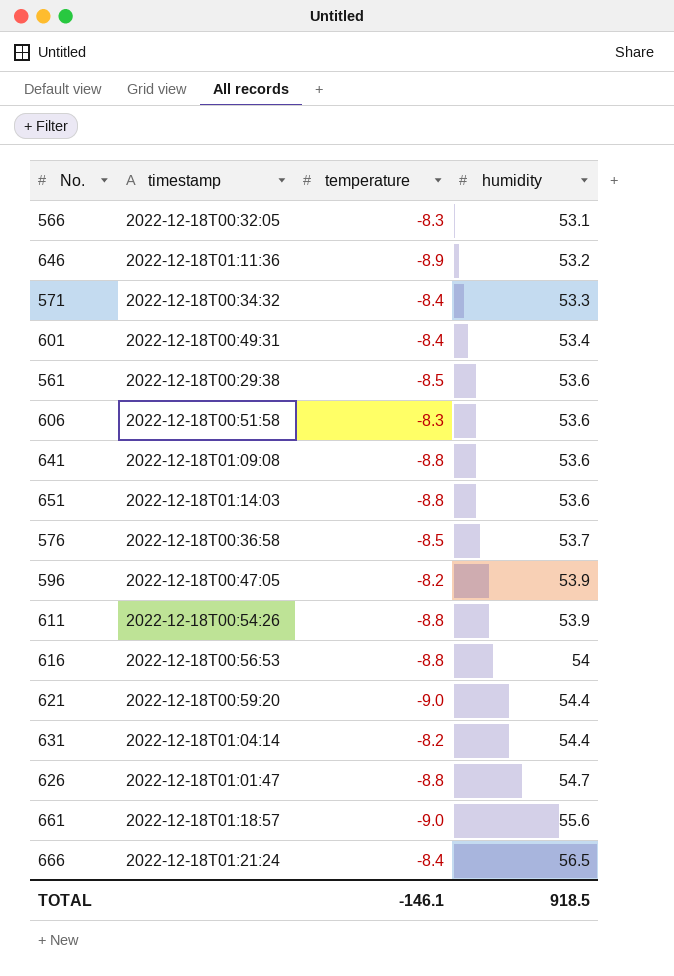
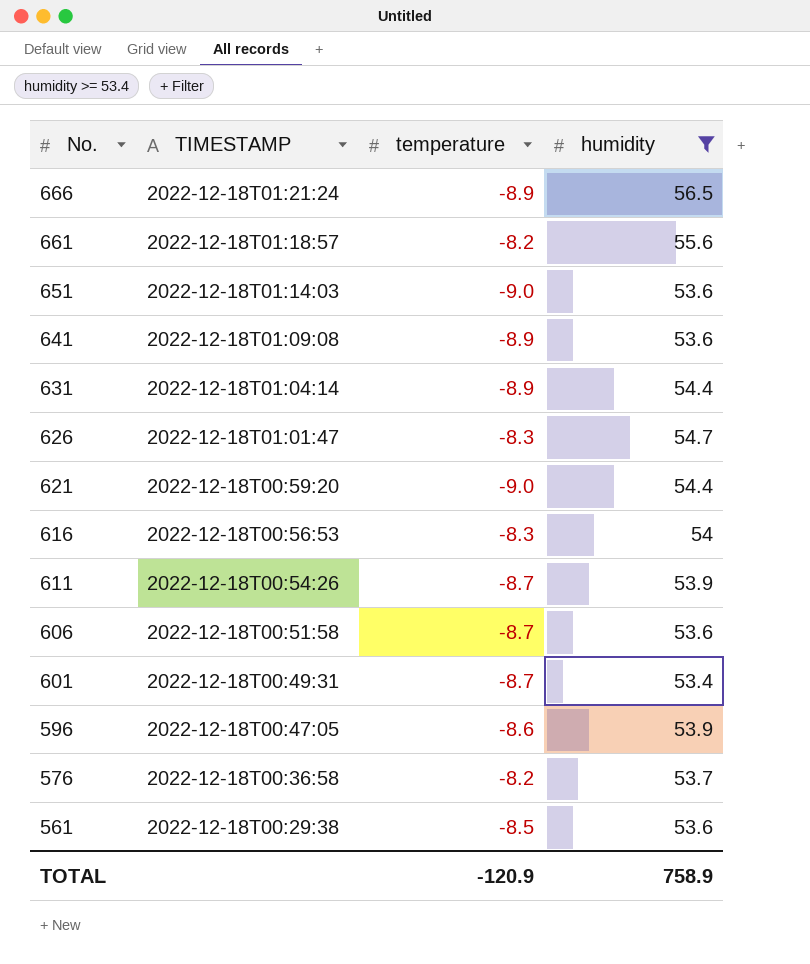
filter: none -> humidity >= 53.4
row order: humidity ascending -> No. descending
column name: timestamp -> TIMESTAMP
666 | temperature: -8.4 -> -8.9
661 | temperature: -9.0 -> -8.2
651 | temperature: -8.8 -> -9.0
641 | temperature: -8.8 -> -8.9
631 | temperature: -8.2 -> -8.9
626 | temperature: -8.8 -> -8.3
616 | temperature: -8.8 -> -8.3
611 | temperature: -8.8 -> -8.7
606 | temperature: -8.3 -> -8.7
601 | temperature: -8.4 -> -8.7
596 | temperature: -8.2 -> -8.6
576 | temperature: -8.5 -> -8.2
TOTAL | temperature: -146.1 -> -120.9
TOTAL | humidity: 918.5 -> 758.9

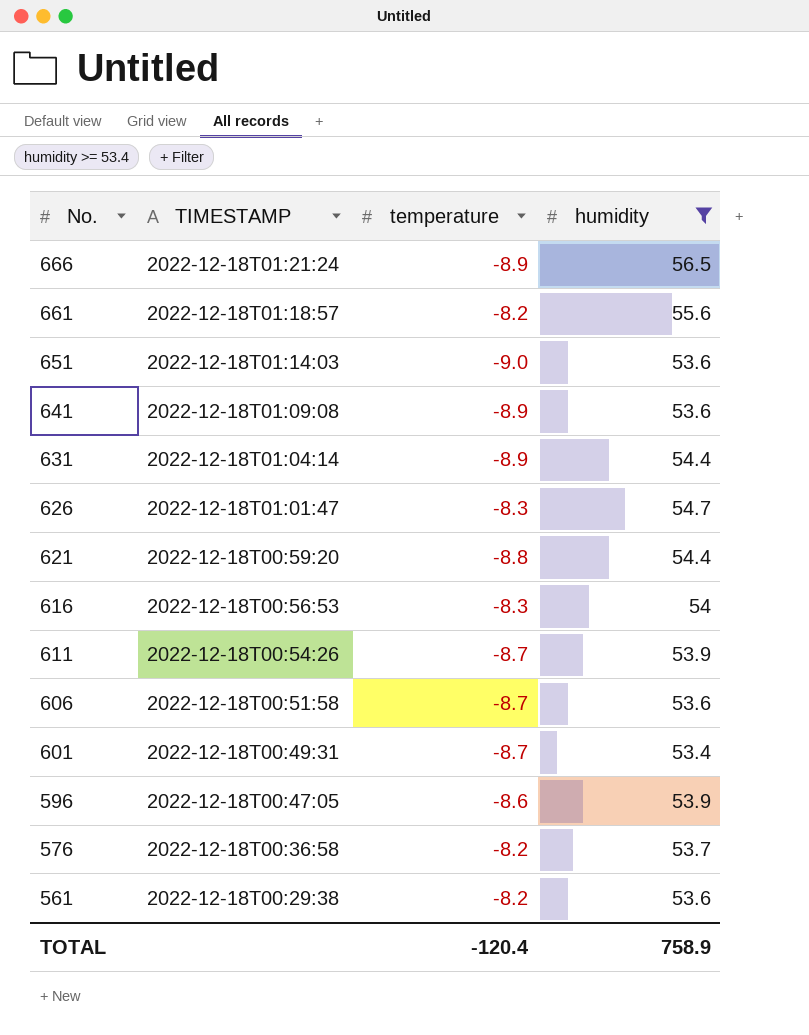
621 | temperature: -9.0 -> -8.8
561 | temperature: -8.5 -> -8.2
TOTAL | temperature: -120.9 -> -120.4

